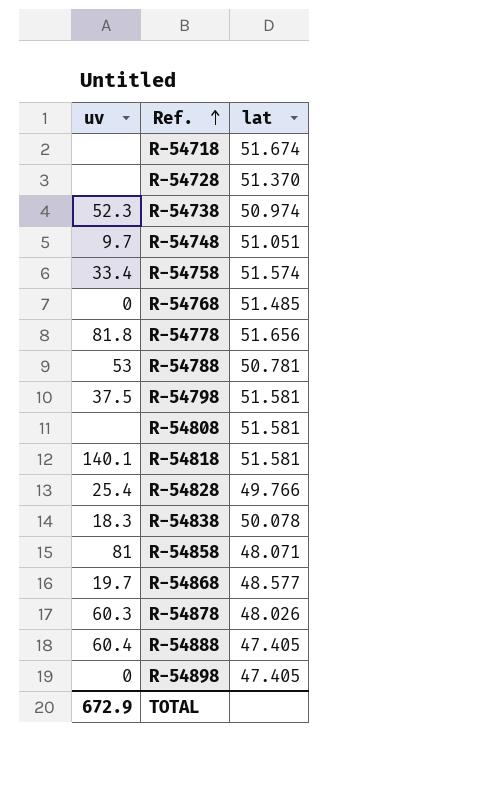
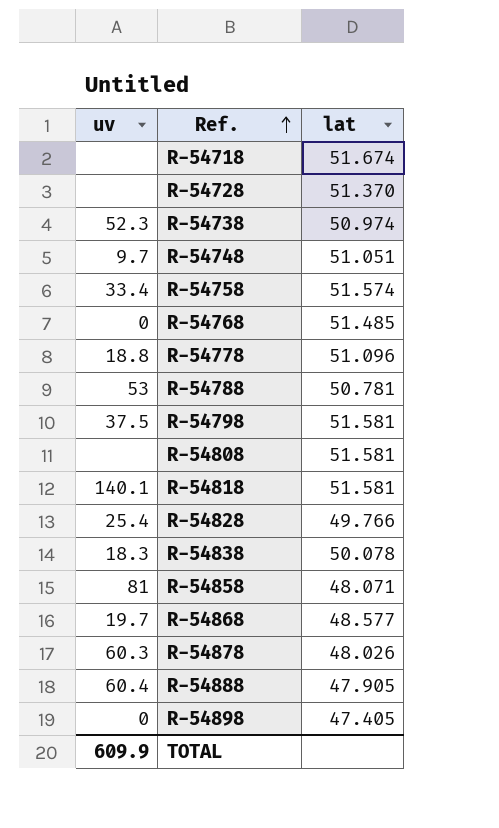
R-54778 | uv: 81.8 -> 18.8
R-54778 | lat: 51.656 -> 51.096
R-54888 | lat: 47.405 -> 47.905
TOTAL | uv: 672.9 -> 609.9

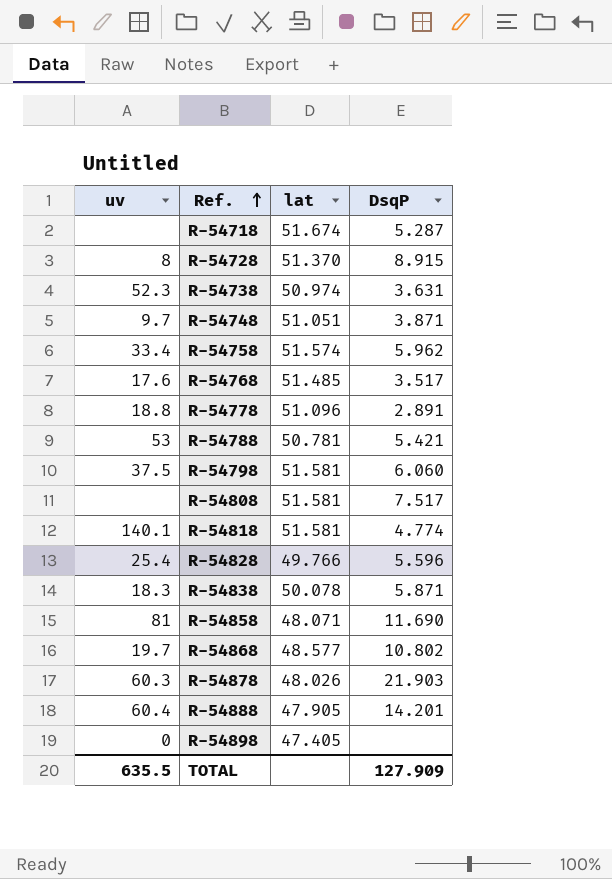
column DsqP | position: none -> 4
R-54728 | uv: none -> 8
R-54768 | uv: 0 -> 17.6
TOTAL | uv: 609.9 -> 635.5

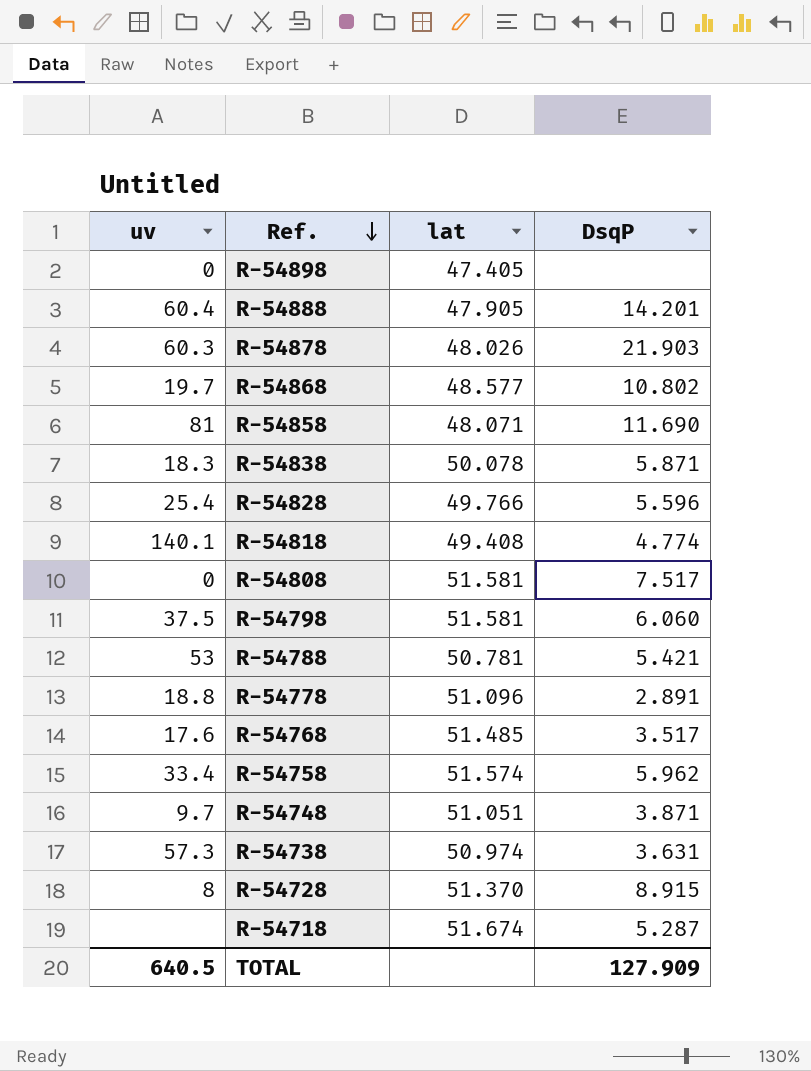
row order: Ref. ascending -> Ref. descending
R-54818 | lat: 51.581 -> 49.408
R-54808 | uv: none -> 0
R-54738 | uv: 52.3 -> 57.3
TOTAL | uv: 635.5 -> 640.5

